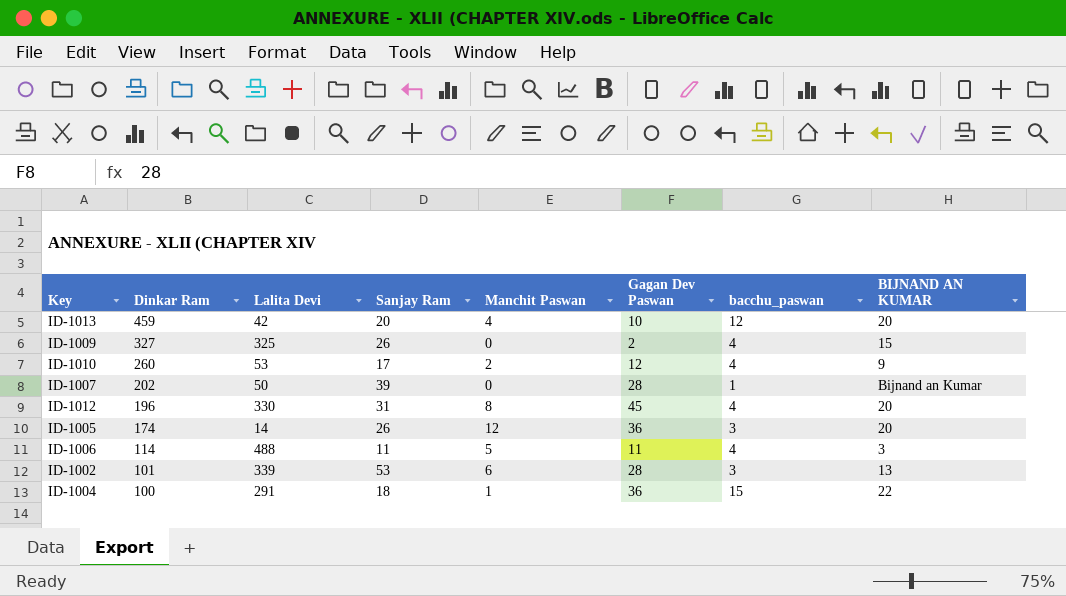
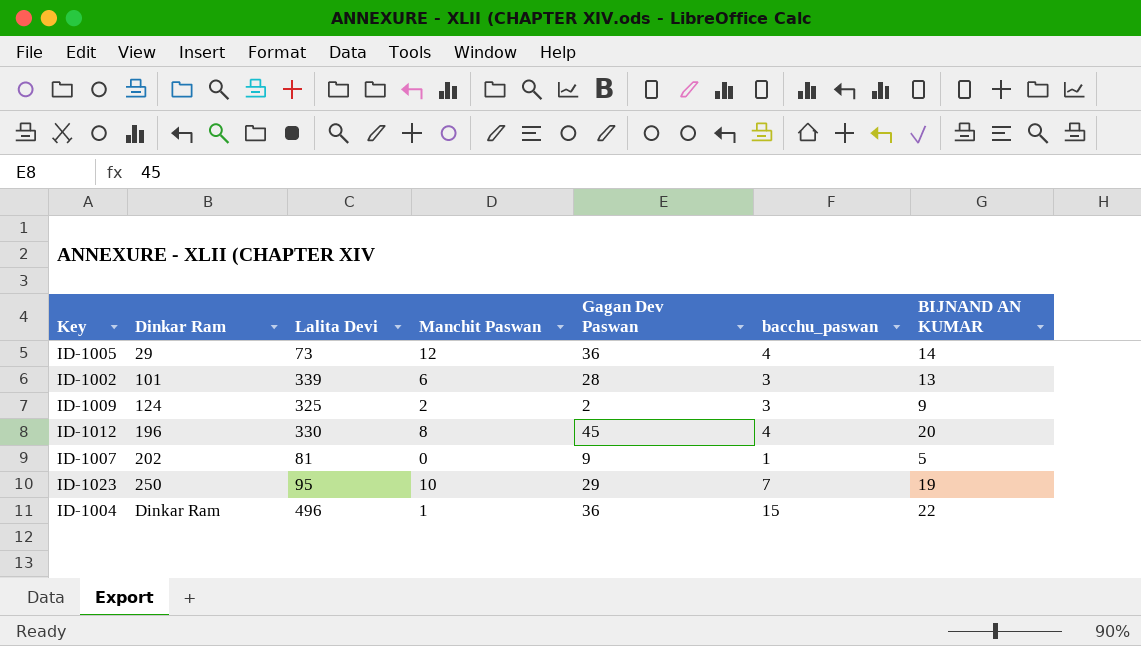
row order: Dinkar Ram descending -> Dinkar Ram ascending
column Sanjay Ram | position: 4 -> none
row ID-1013: 459 | 42 | 20 | 4 | 10 | 12 | 20 -> none
row ID-1010: 260 | 53 | 17 | 2 | 12 | 4 | 9 -> none
row ID-1006: 114 | 488 | 11 | 5 | 11 | 4 | 3 -> none
ID-1005 | Dinkar Ram: 174 -> 29
ID-1005 | Lalita Devi: 14 -> 73
ID-1005 | bacchu_paswan: 3 -> 4
ID-1005 | BIJNAND AN KUMAR: 20 -> 14
ID-1009 | Dinkar Ram: 327 -> 124
ID-1009 | Manchit Paswan: 0 -> 2
ID-1009 | bacchu_paswan: 4 -> 3
ID-1009 | BIJNAND AN KUMAR: 15 -> 9
ID-1007 | Lalita Devi: 50 -> 81
ID-1007 | Gagan Dev Paswan: 28 -> 9
ID-1007 | BIJNAND AN KUMAR: Bijnand an Kumar -> 5
row ID-1023: none -> 250 | 95 | 10 | 29 | 7 | 19
ID-1004 | Dinkar Ram: 100 -> Dinkar Ram
ID-1004 | Lalita Devi: 291 -> 496

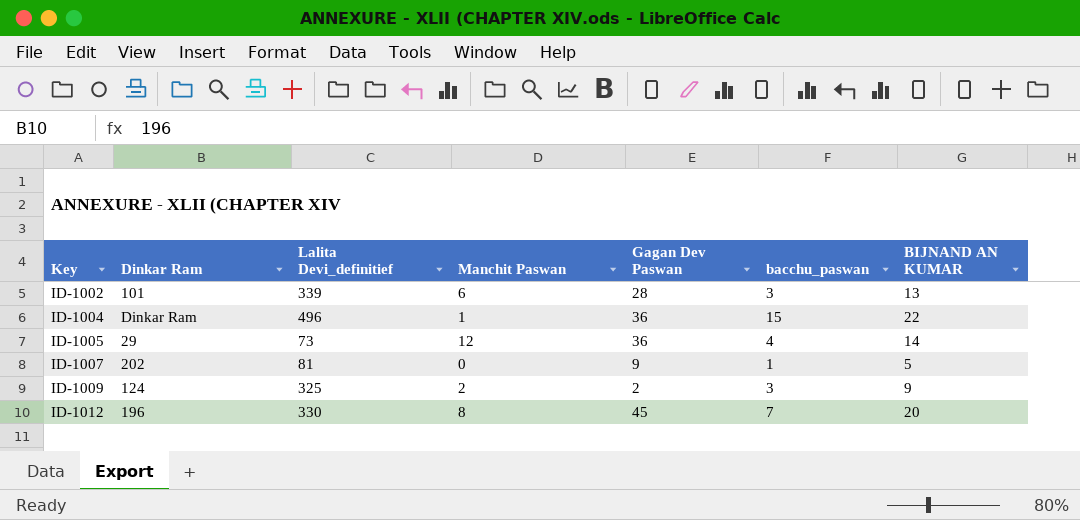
row order: Dinkar Ram ascending -> Key ascending
column name: Lalita Devi -> Lalita Devi_definitief
row ID-1023: 250 | 95 | 10 | 29 | 7 | 19 -> none
ID-1012 | bacchu_paswan: 4 -> 7

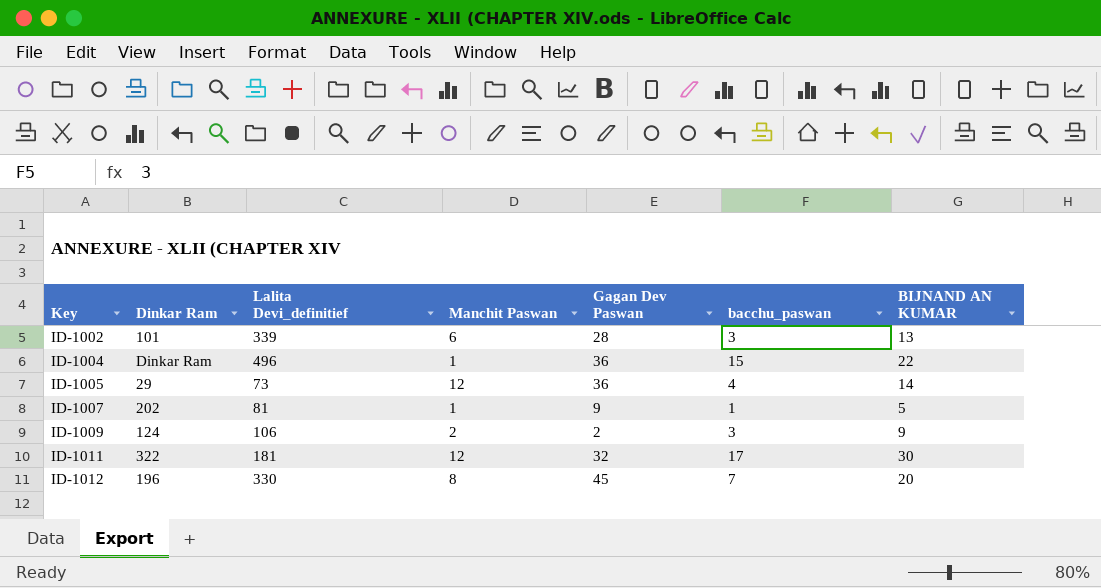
ID-1007 | Manchit Paswan: 0 -> 1
ID-1009 | Lalita Devi_definitief: 325 -> 106
row ID-1011: none -> 322 | 181 | 12 | 32 | 17 | 30

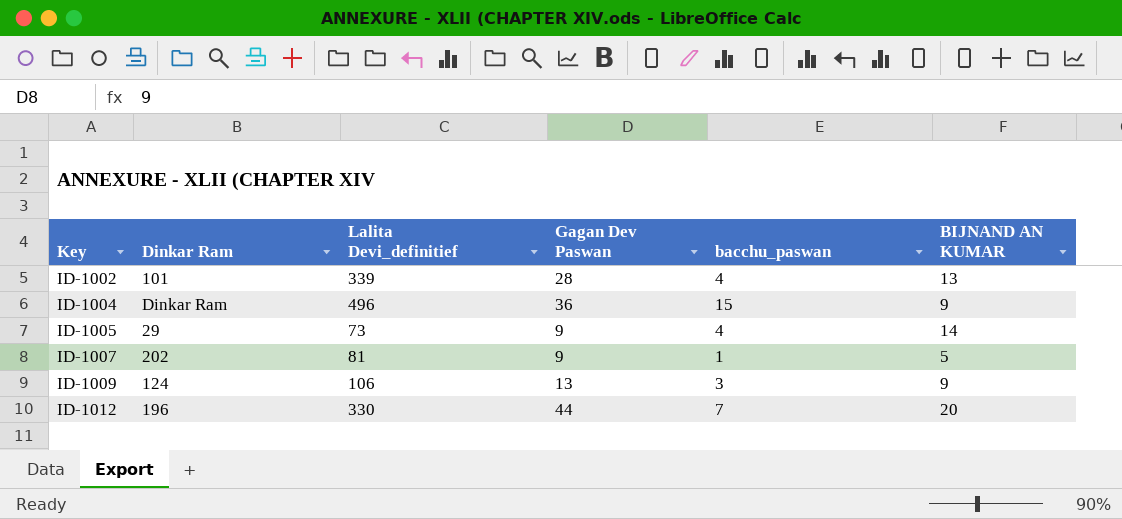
column Manchit Paswan | position: 4 -> none
row ID-1011: 322 | 181 | 12 | 32 | 17 | 30 -> none
ID-1002 | bacchu_paswan: 3 -> 4
ID-1004 | BIJNAND AN KUMAR: 22 -> 9
ID-1005 | Gagan Dev Paswan: 36 -> 9
ID-1009 | Gagan Dev Paswan: 2 -> 13
ID-1012 | Gagan Dev Paswan: 45 -> 44

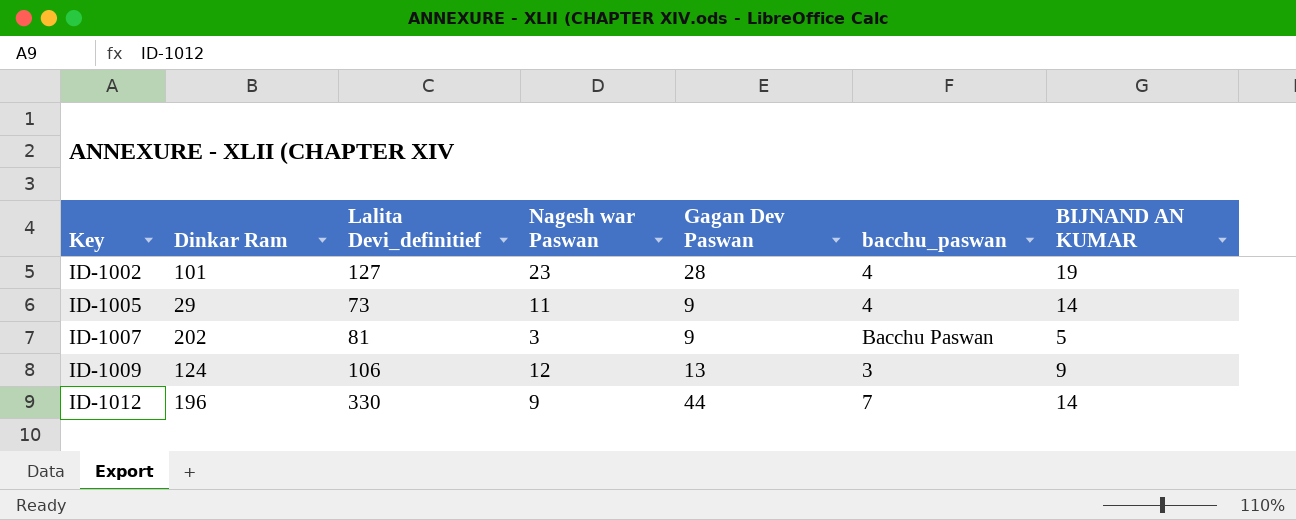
column Nagesh war Paswan | position: none -> 4
row ID-1004: Dinkar Ram | 496 | 36 | 15 | 9 -> none
ID-1002 | Lalita Devi_definitief: 339 -> 127
ID-1002 | BIJNAND AN KUMAR: 13 -> 19
ID-1007 | bacchu_paswan: 1 -> Bacchu Paswan
ID-1012 | BIJNAND AN KUMAR: 20 -> 14

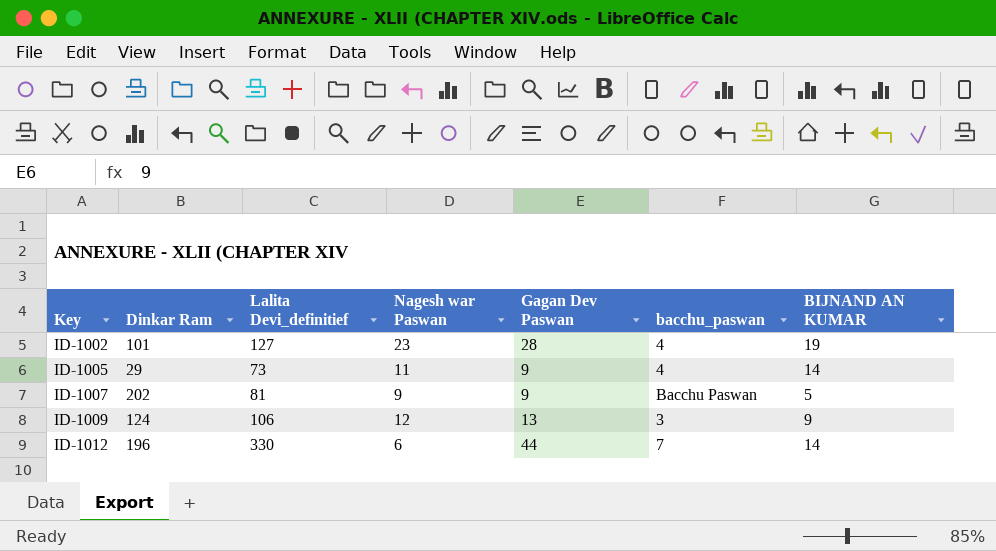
ID-1007 | Nagesh war Paswan: 3 -> 9
ID-1012 | Nagesh war Paswan: 9 -> 6

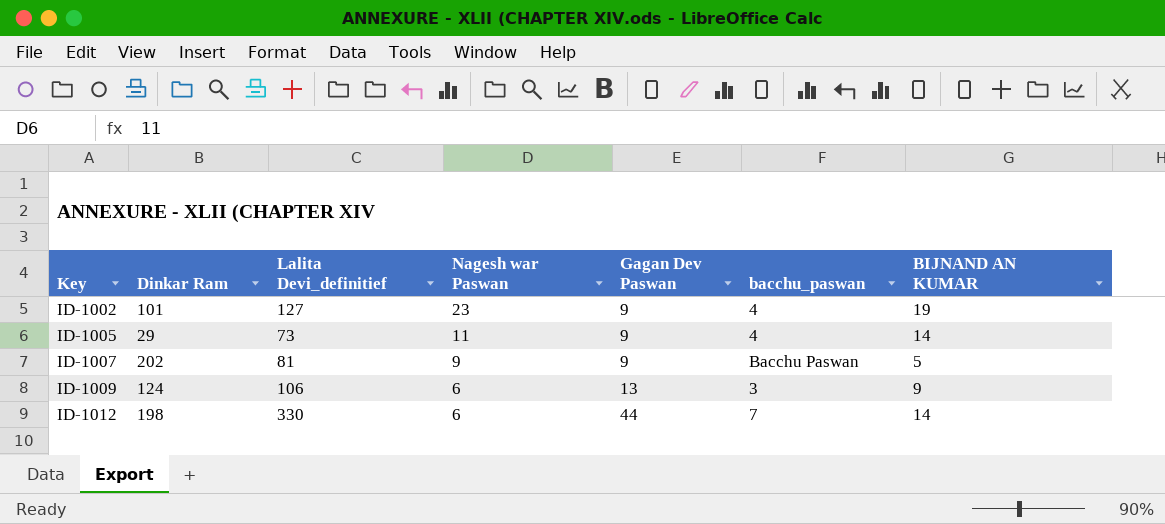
ID-1002 | Gagan Dev Paswan: 28 -> 9
ID-1009 | Nagesh war Paswan: 12 -> 6
ID-1012 | Dinkar Ram: 196 -> 198

